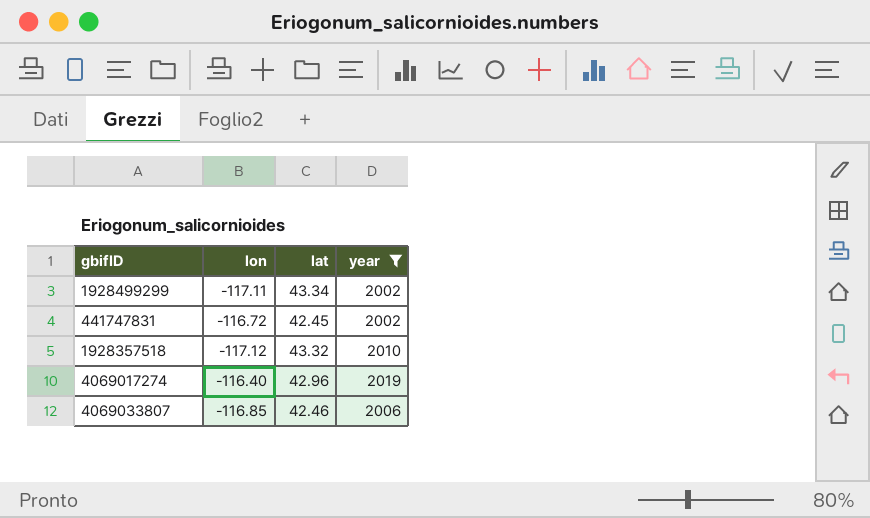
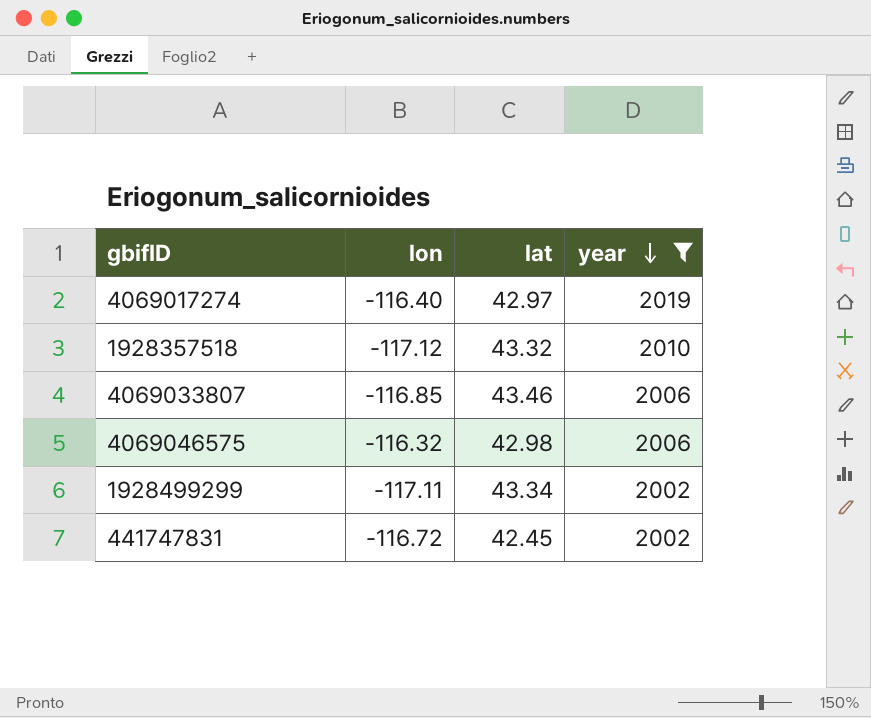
row order: none -> year descending
4069017274 | lat: 42.96 -> 42.97
4069033807 | lat: 42.46 -> 43.46
row 4069046575: none -> -116.32 | 42.98 | 2006

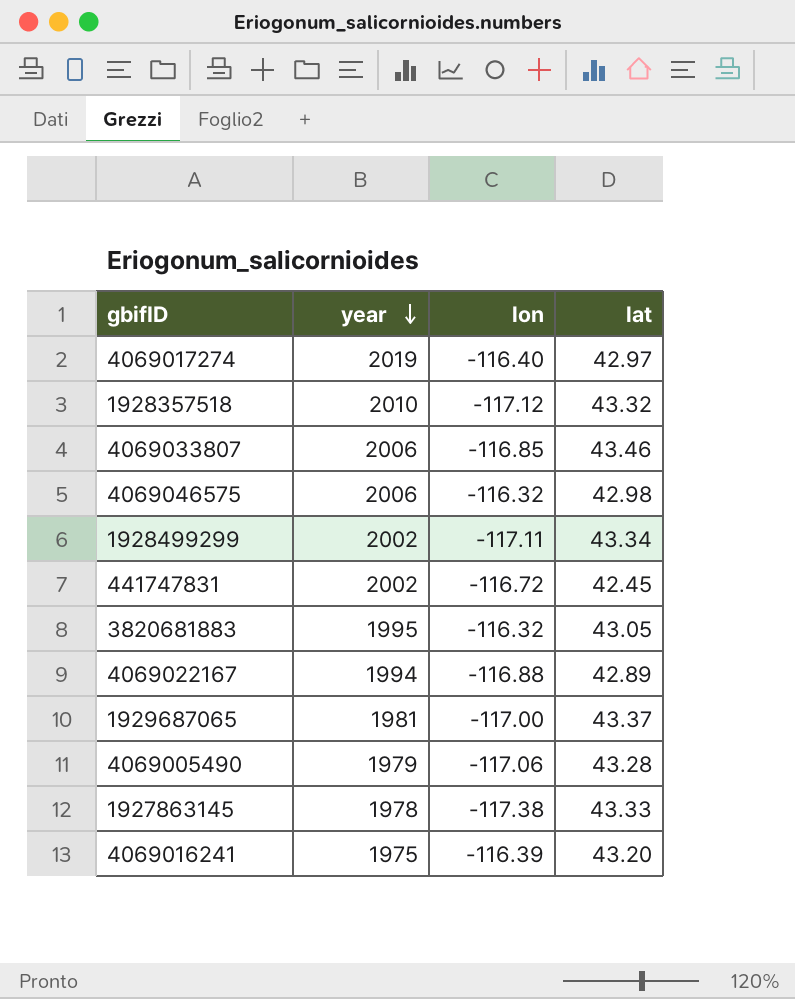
filter: year >= 2002 -> none
column year | position: 4 -> 2

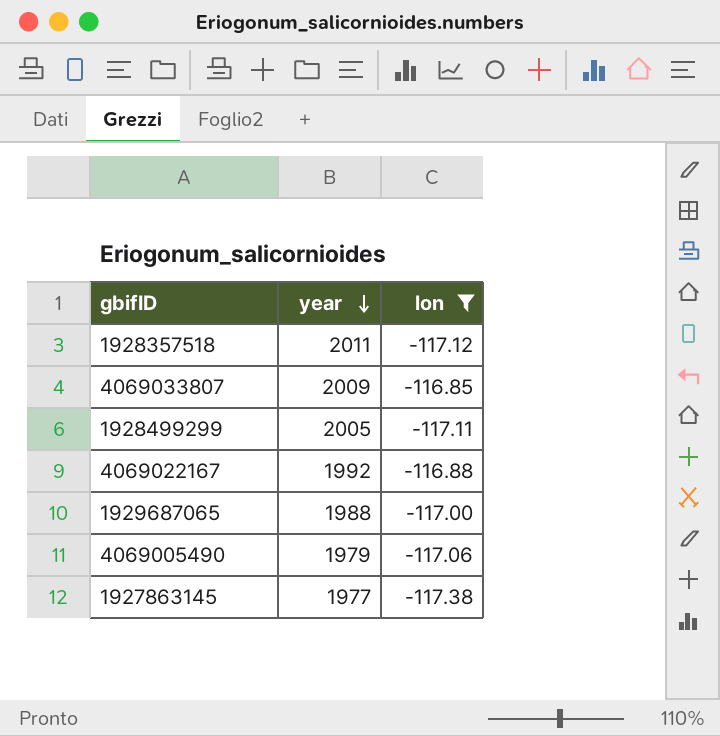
filter: none -> lon <= -116.85
column lat | position: 4 -> none
1928357518 | year: 2010 -> 2011
4069033807 | year: 2006 -> 2009
1928499299 | year: 2002 -> 2005
4069022167 | year: 1994 -> 1992
1929687065 | year: 1981 -> 1988
1927863145 | year: 1978 -> 1977

